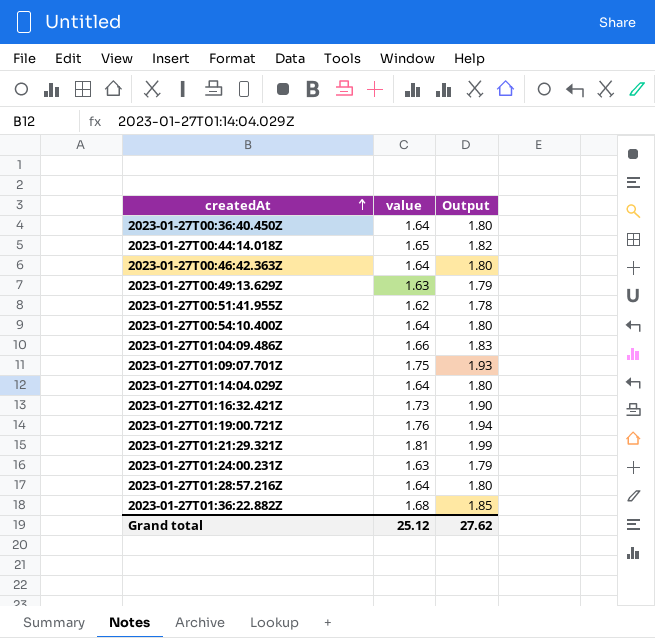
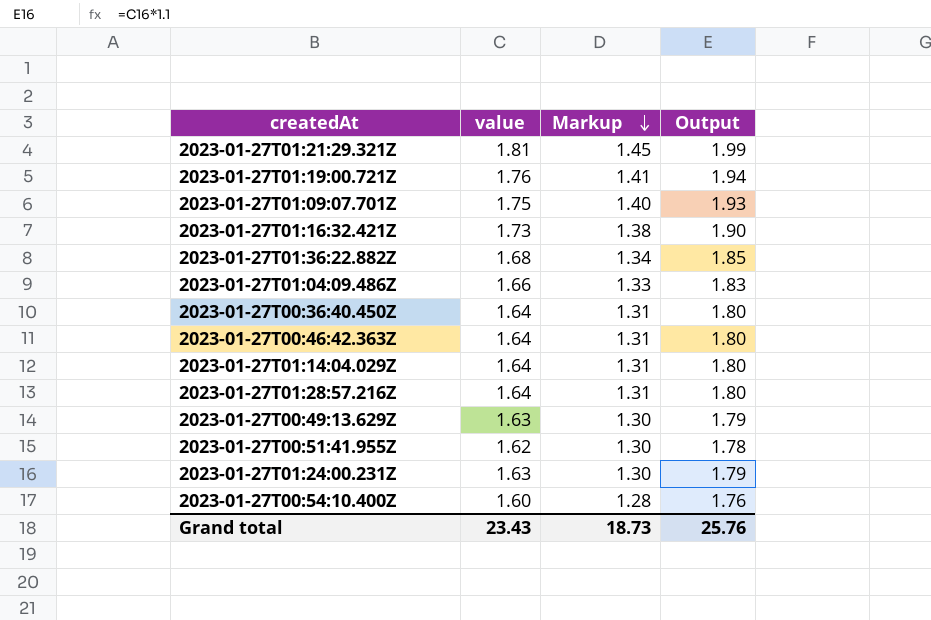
row order: createdAt ascending -> Markup descending
column Markup | formula: none -> [value] * 0.8
row 2023-01-27T00:44:14.018Z: 1.65 | 1.82 -> none
2023-01-27T00:54:10.400Z | value: 1.64 -> 1.60
2023-01-27T00:54:10.400Z | Output: 1.80 -> 1.76
Grand total | value: 25.12 -> 23.43
Grand total | Output: 27.62 -> 25.76

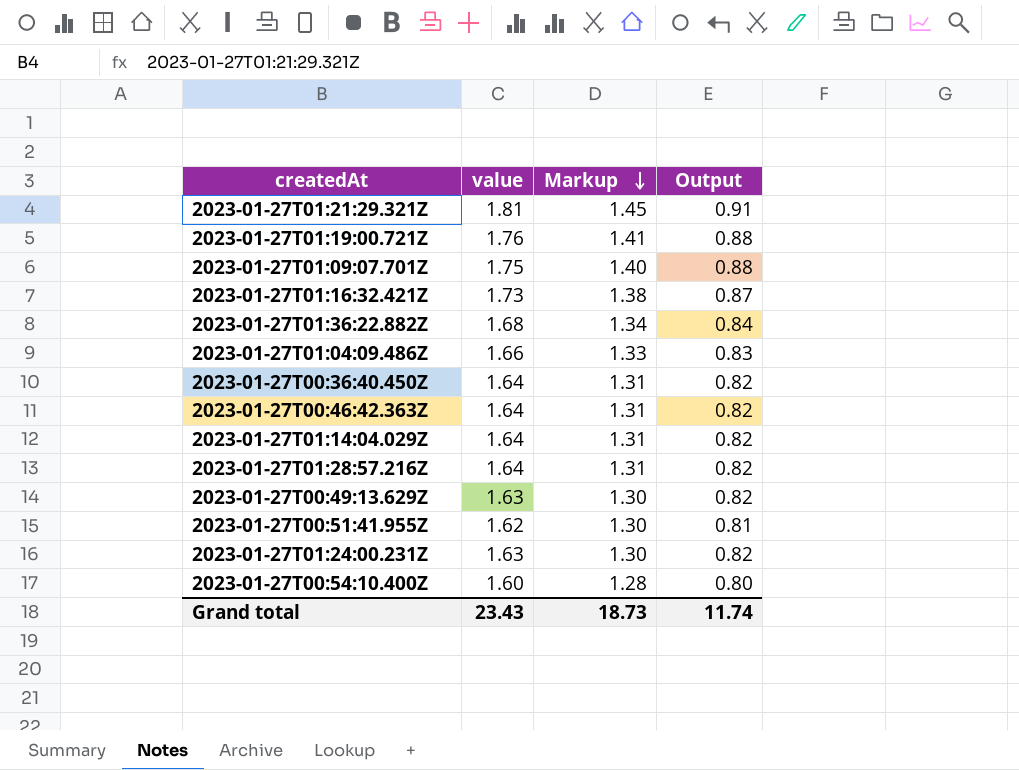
column Output | formula: [value] * 1.1 -> [value] * 0.5
Grand total | Output: 25.76 -> 11.74

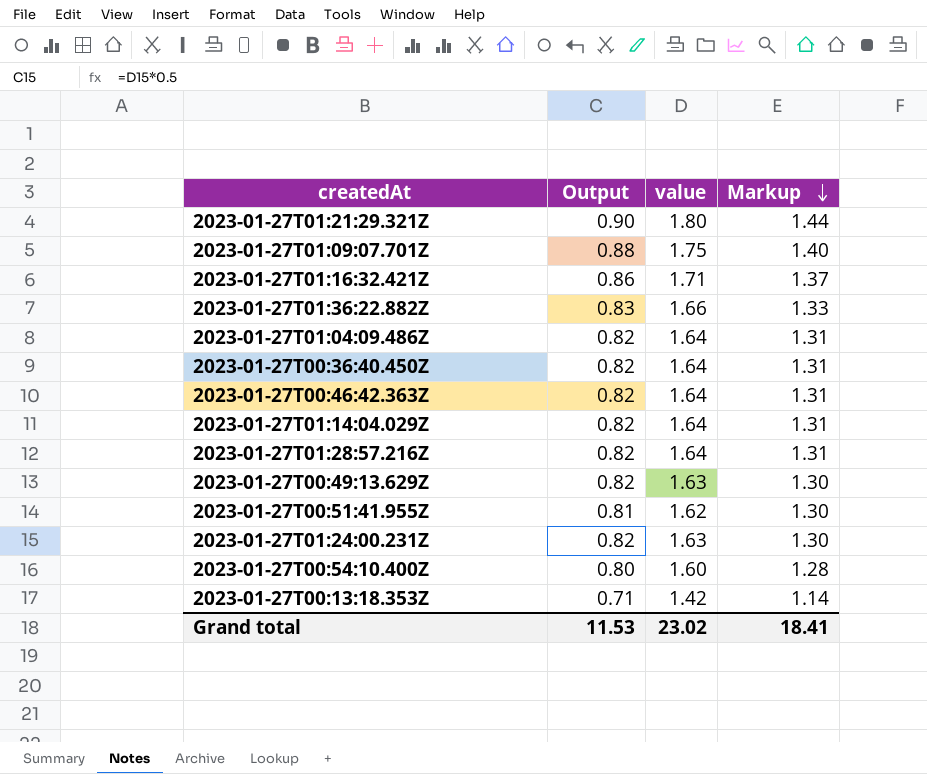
column Output | position: 4 -> 2
row 2023-01-27T01:19:00.721Z: 1.76 | 1.41 | 0.88 -> none
2023-01-27T01:21:29.321Z | Output: 0.91 -> 0.90
2023-01-27T01:21:29.321Z | value: 1.81 -> 1.80
2023-01-27T01:21:29.321Z | Markup: 1.45 -> 1.44
2023-01-27T01:16:32.421Z | Output: 0.87 -> 0.86
2023-01-27T01:16:32.421Z | value: 1.73 -> 1.71
2023-01-27T01:16:32.421Z | Markup: 1.38 -> 1.37
2023-01-27T01:36:22.882Z | Output: 0.84 -> 0.83
2023-01-27T01:36:22.882Z | value: 1.68 -> 1.66
2023-01-27T01:36:22.882Z | Markup: 1.34 -> 1.33
2023-01-27T01:04:09.486Z | Output: 0.83 -> 0.82
2023-01-27T01:04:09.486Z | value: 1.66 -> 1.64
2023-01-27T01:04:09.486Z | Markup: 1.33 -> 1.31
row 2023-01-27T00:13:18.353Z: none -> 0.71 | 1.42 | 1.14
Grand total | Output: 11.74 -> 11.53
Grand total | value: 23.43 -> 23.02
Grand total | Markup: 18.73 -> 18.41

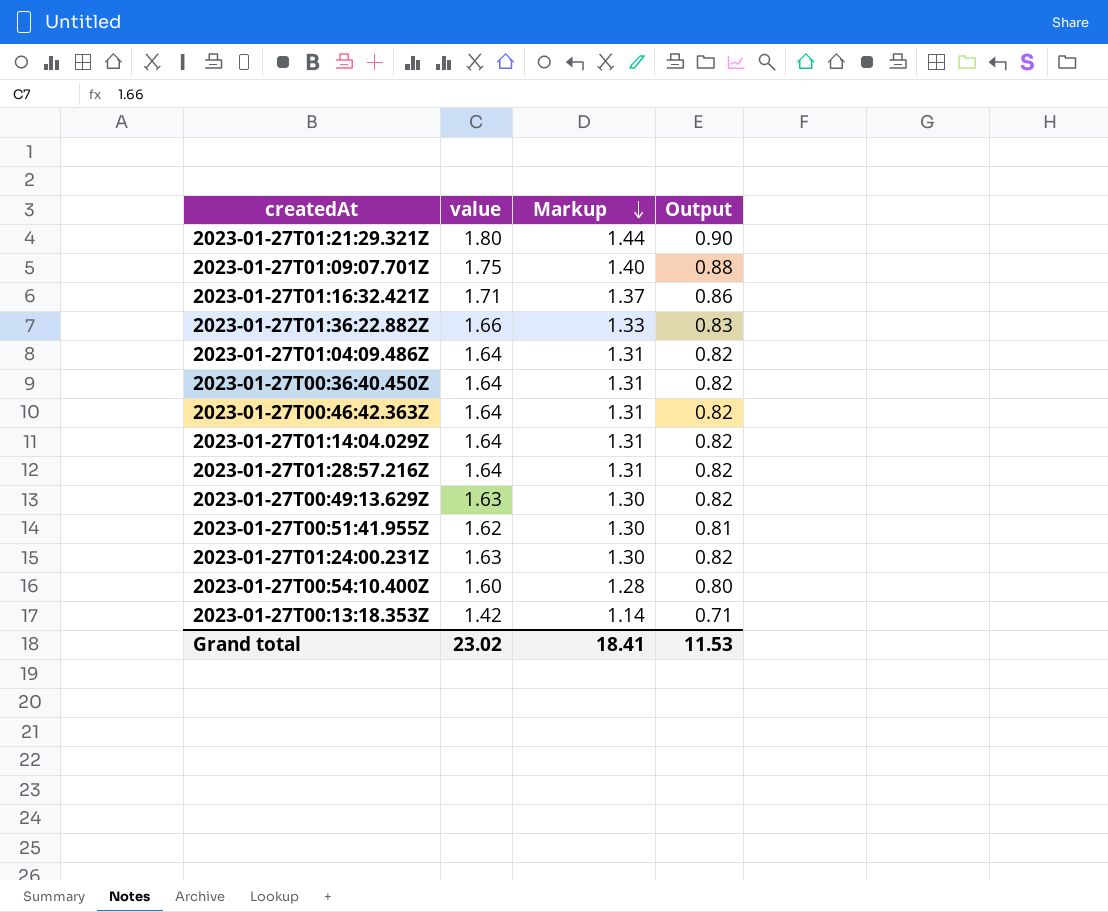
column Output | position: 2 -> 4

